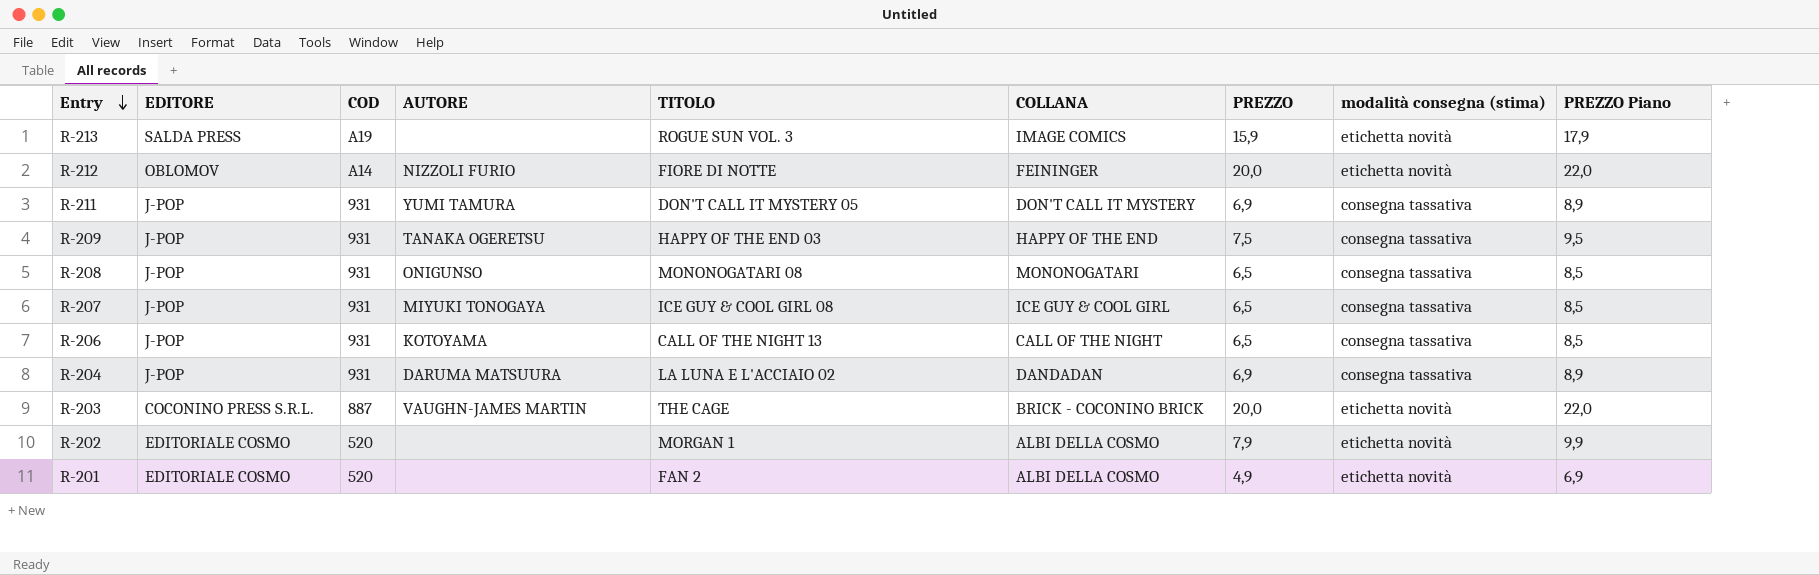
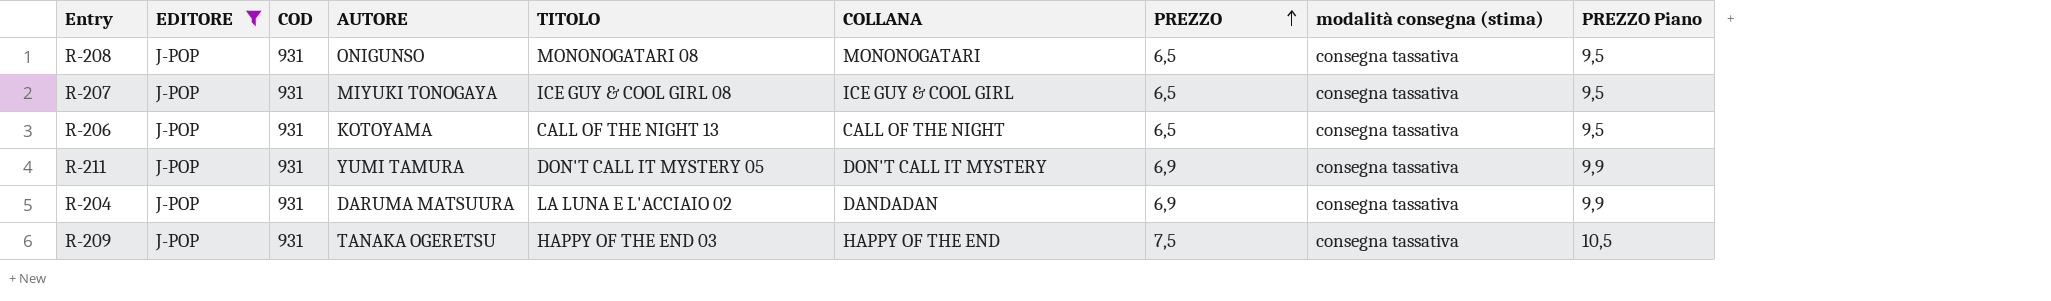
filter: none -> EDITORE = J-POP
row order: Entry descending -> PREZZO ascending
column PREZZO Piano | formula: [PREZZO] + 2 -> [PREZZO] + 3

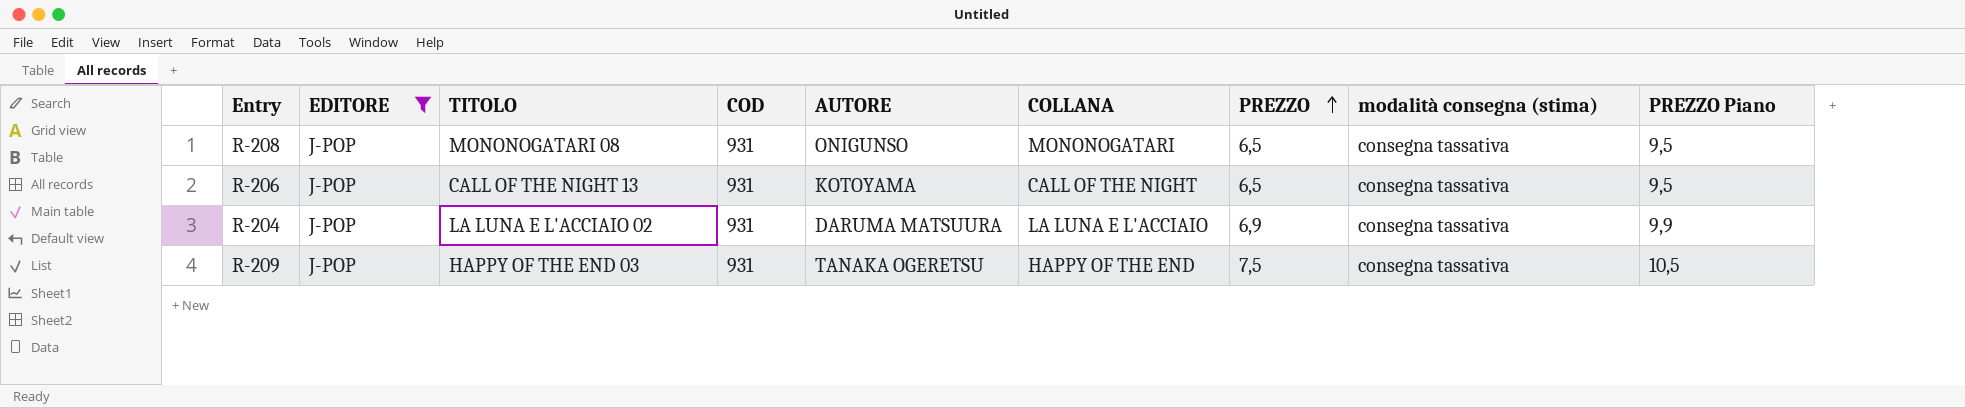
column TITOLO | position: 5 -> 3
row R-207: J-POP | 931 | MIYUKI TONOGAYA | ICE GUY & COOL GIRL 08 | ICE GUY & COOL GIRL | 6,5 | consegna tassativa | 9,5 -> none
row R-211: J-POP | 931 | YUMI TAMURA | DON'T CALL IT MYSTERY 05 | DON'T CALL IT MYSTERY | 6,9 | consegna tassativa | 9,9 -> none
R-204 | COLLANA: DANDADAN -> LA LUNA E L'ACCIAIO

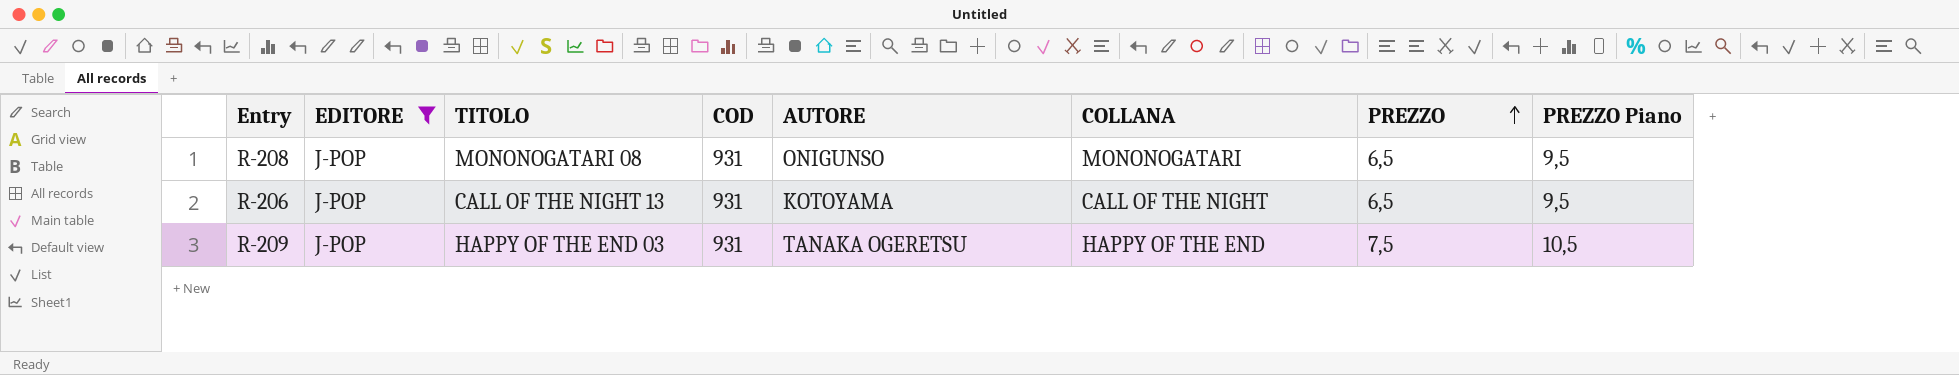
column modalità consegna (stima) | position: 8 -> none
row R-204: J-POP | LA LUNA E L'ACCIAIO 02 | 931 | DARUMA MATSUURA | LA LUNA E L'ACCIAIO | 6,9 | consegna tassativa | 9,9 -> none

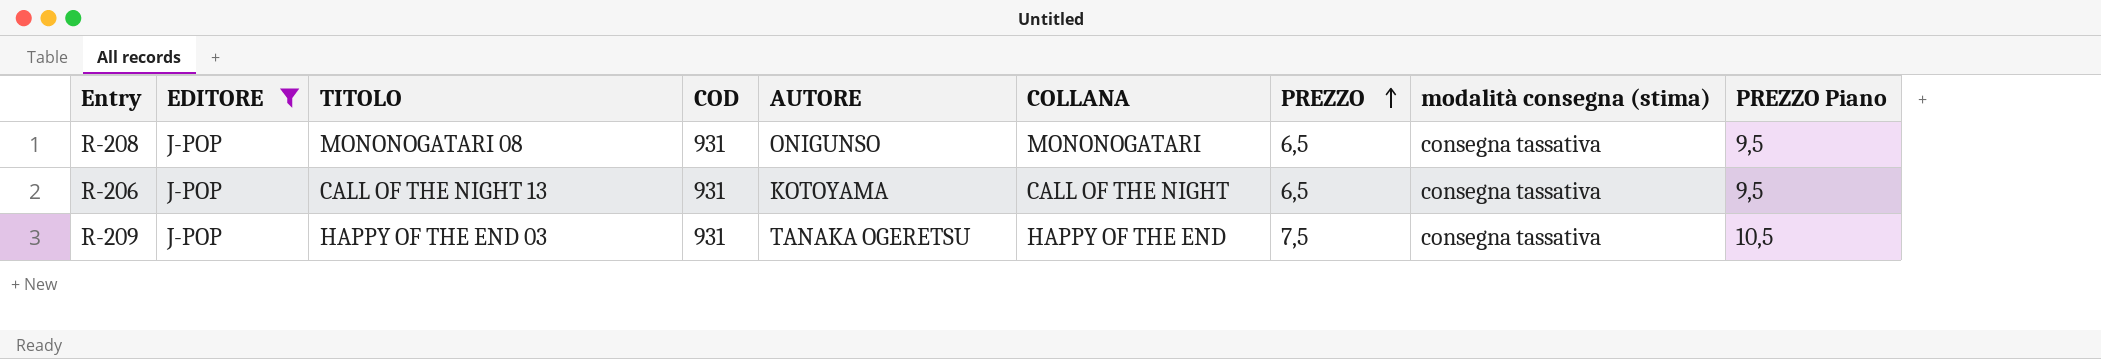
column modalità consegna (stima) | position: none -> 8

